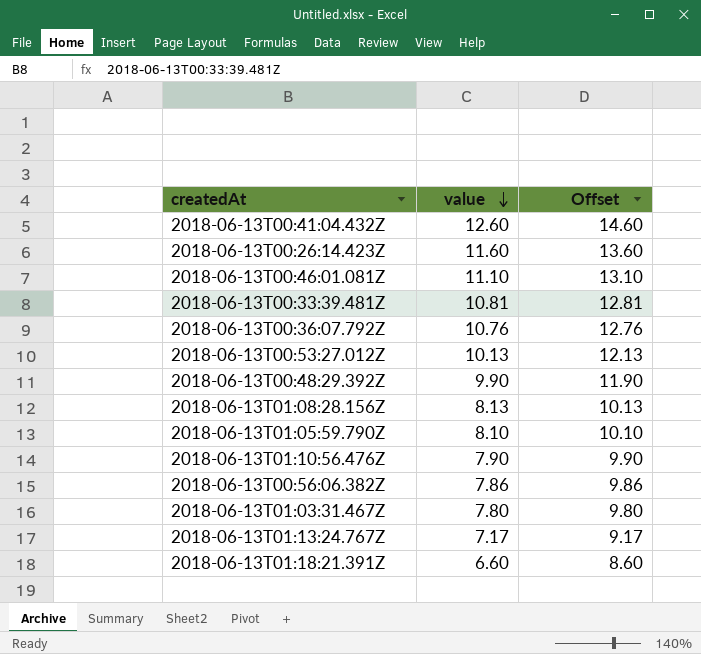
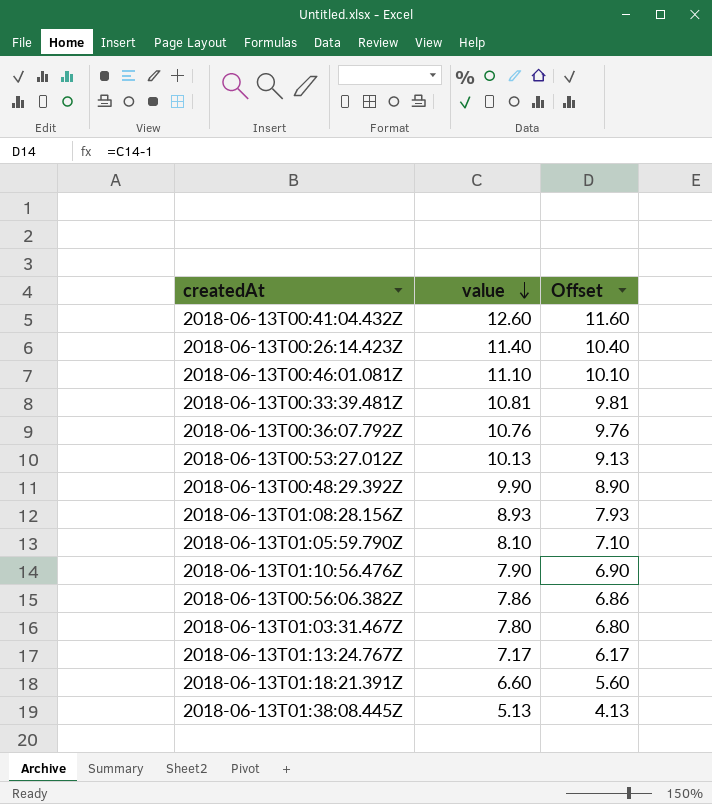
column Offset | formula: [value] + 2 -> [value] - 1
2018-06-13T00:26:14.423Z | value: 11.60 -> 11.40
2018-06-13T01:08:28.156Z | value: 8.13 -> 8.93
row 2018-06-13T01:38:08.445Z: none -> 5.13 | 4.13

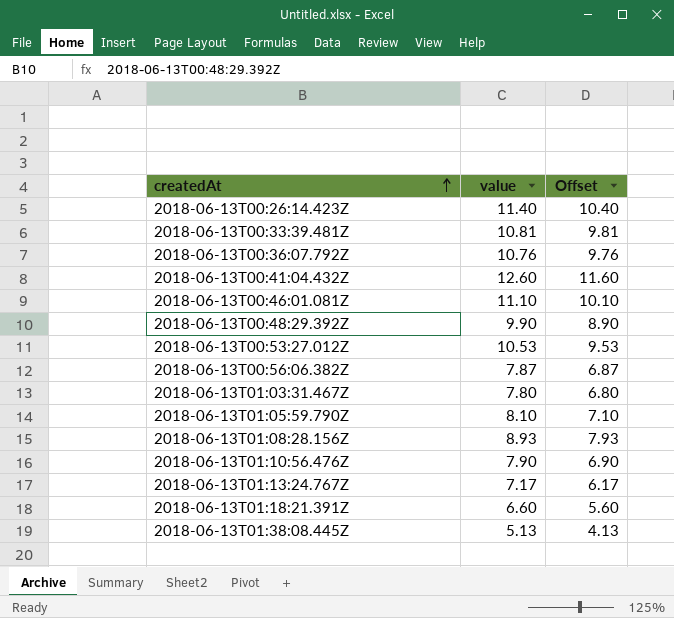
row order: value descending -> createdAt ascending
2018-06-13T00:53:27.012Z | value: 10.13 -> 10.53
2018-06-13T00:53:27.012Z | Offset: 9.13 -> 9.53
2018-06-13T00:56:06.382Z | value: 7.86 -> 7.87
2018-06-13T00:56:06.382Z | Offset: 6.86 -> 6.87

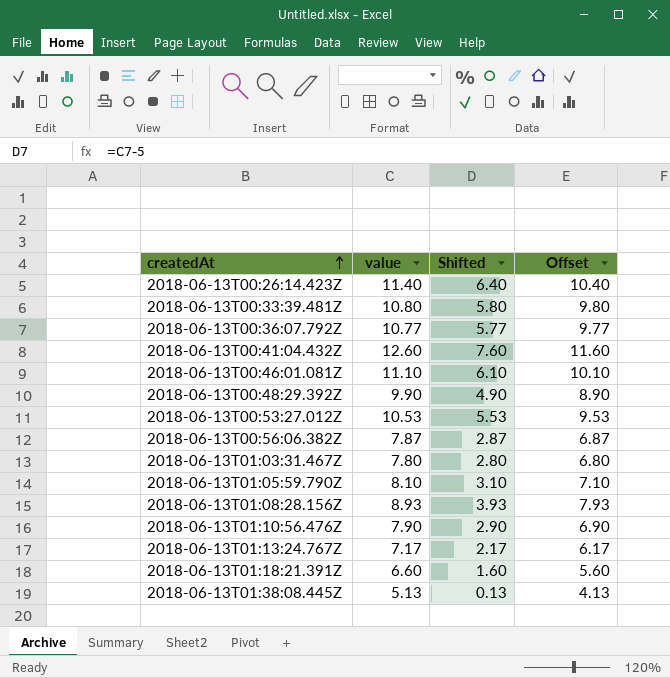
column Shifted | formula: none -> [value] - 5
2018-06-13T00:33:39.481Z | value: 10.81 -> 10.80
2018-06-13T00:33:39.481Z | Offset: 9.81 -> 9.80
2018-06-13T00:36:07.792Z | value: 10.76 -> 10.77
2018-06-13T00:36:07.792Z | Offset: 9.76 -> 9.77

